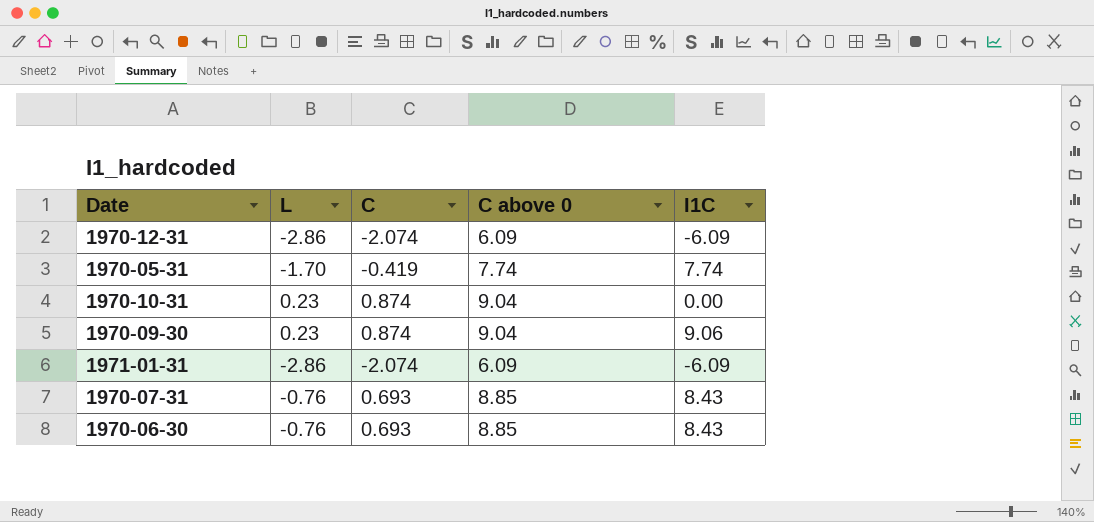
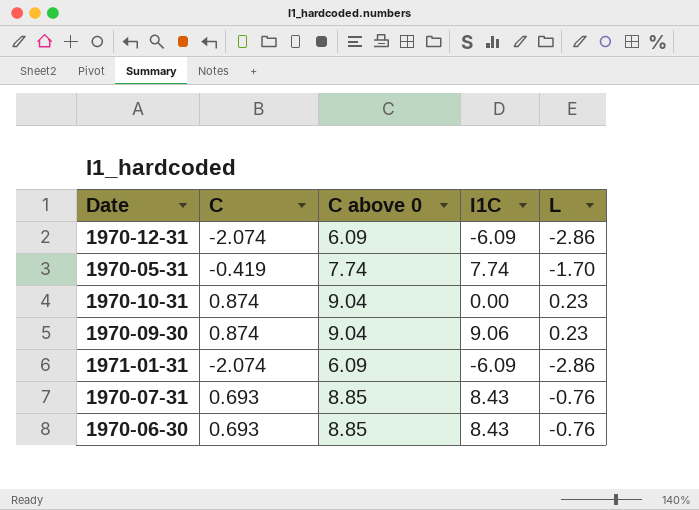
column L | position: 2 -> 5

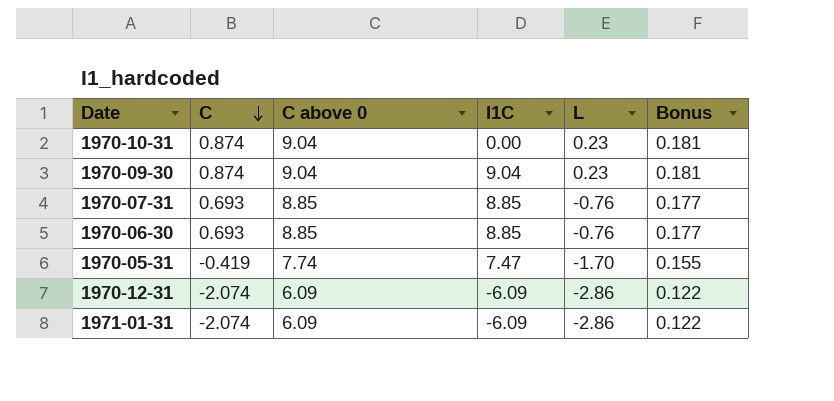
row order: none -> C descending
column Bonus | formula: none -> [C above 0] * 0.02
1970-09-30 | I1C: 9.06 -> 9.04
1970-07-31 | I1C: 8.43 -> 8.85
1970-06-30 | I1C: 8.43 -> 8.85
1970-05-31 | I1C: 7.74 -> 7.47

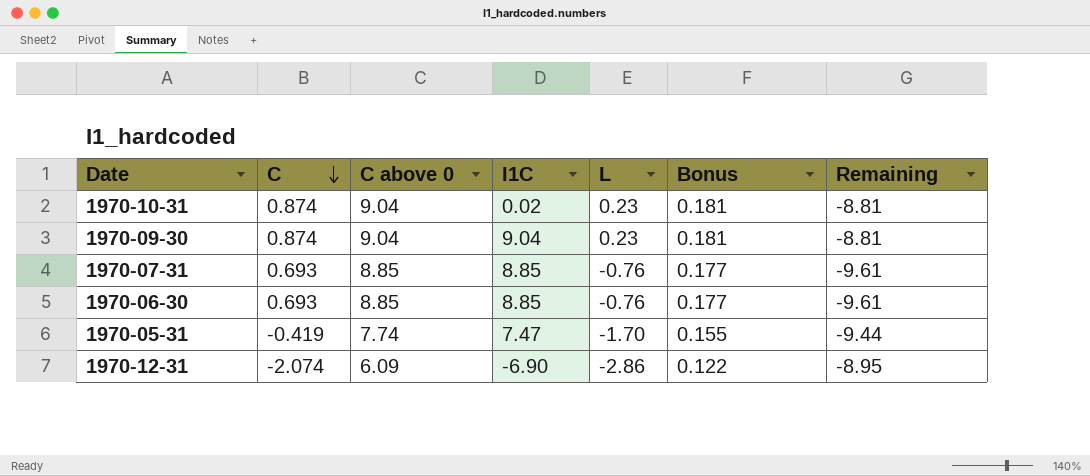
column Remaining | formula: none -> [L] - [C above 0]
row 1971-01-31: -2.074 | 6.09 | -6.09 | -2.86 | 0.122 -> none
1970-10-31 | I1C: 0.00 -> 0.02
1970-12-31 | I1C: -6.09 -> -6.90

